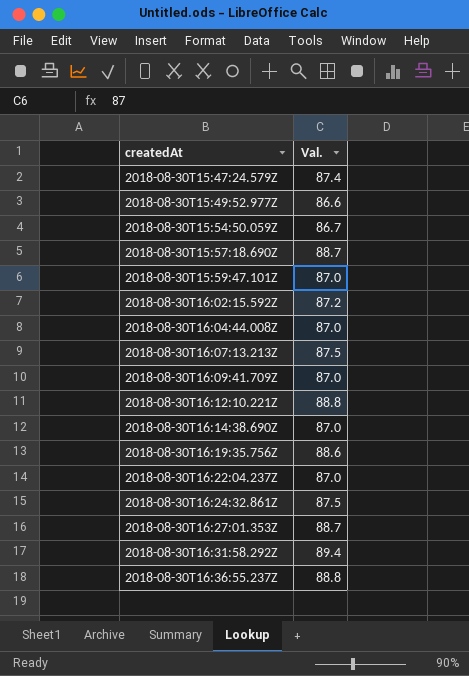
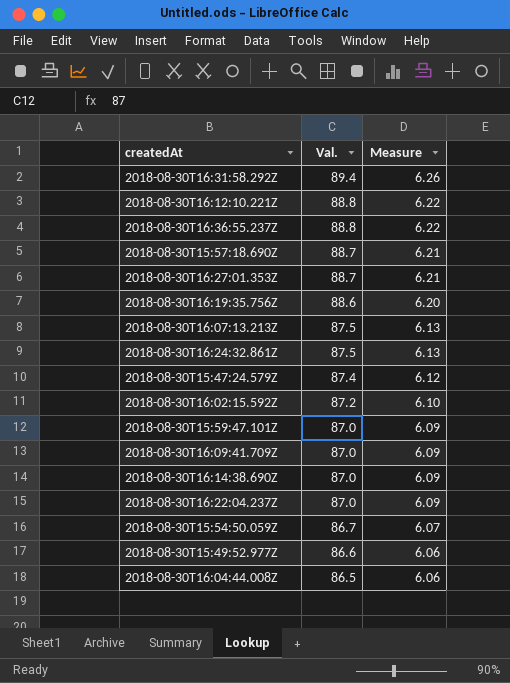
row order: createdAt ascending -> Val. descending
column Measure | formula: none -> [Val.] * 0.07
2018-08-30T16:04:44.008Z | Val.: 87.0 -> 86.5

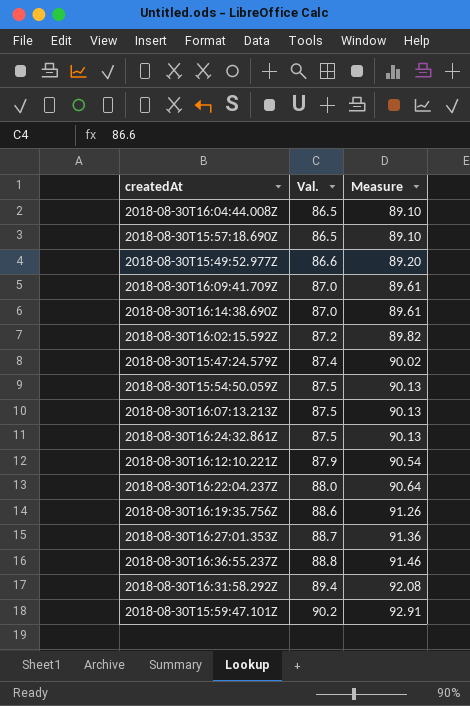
row order: Val. descending -> Val. ascending
column Measure | formula: [Val.] * 0.07 -> [Val.] * 1.03
2018-08-30T15:57:18.690Z | Val.: 88.7 -> 86.5
2018-08-30T15:54:50.059Z | Val.: 86.7 -> 87.5
2018-08-30T16:12:10.221Z | Val.: 88.8 -> 87.9
2018-08-30T16:22:04.237Z | Val.: 87.0 -> 88.0
2018-08-30T15:59:47.101Z | Val.: 87.0 -> 90.2

